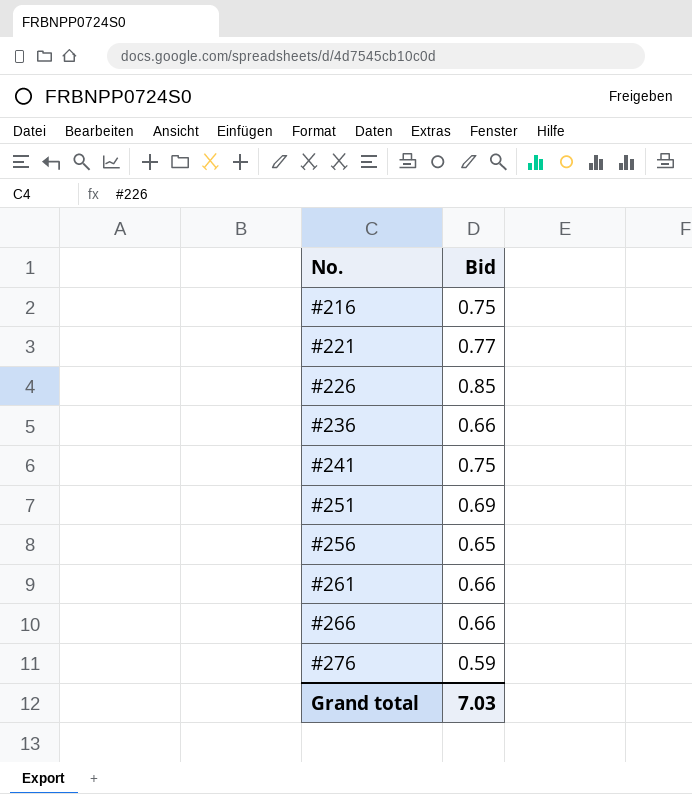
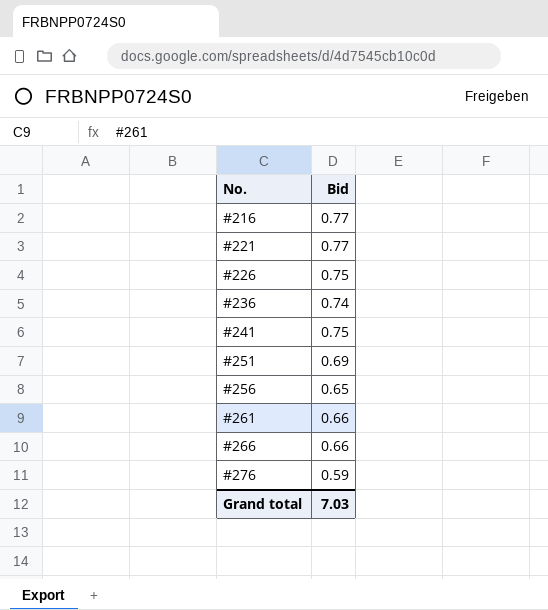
#216 | Bid: 0.75 -> 0.77
#226 | Bid: 0.85 -> 0.75
#236 | Bid: 0.66 -> 0.74

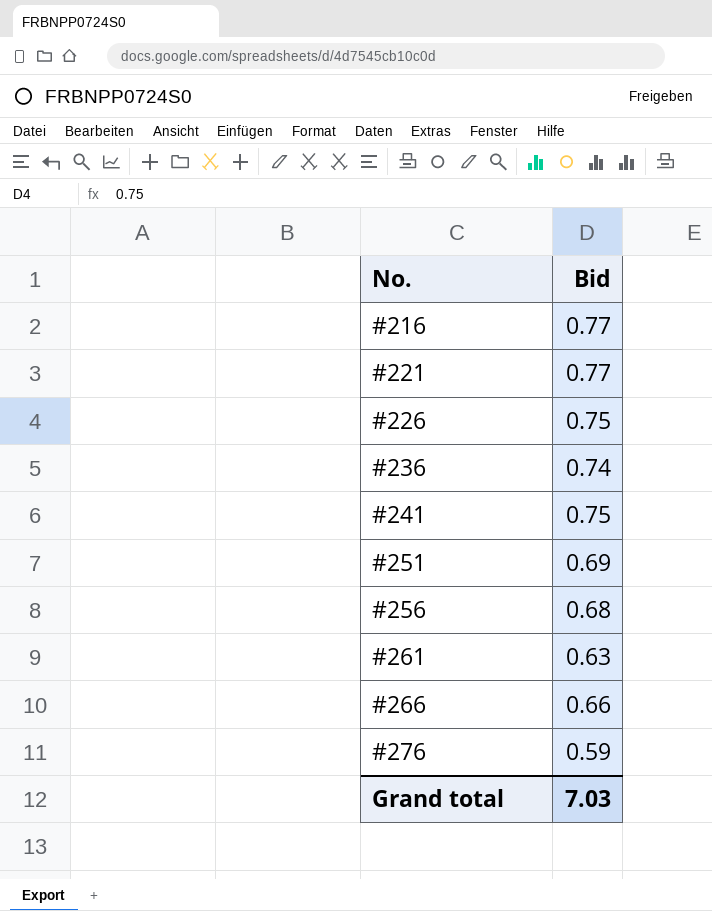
#256 | Bid: 0.65 -> 0.68
#261 | Bid: 0.66 -> 0.63

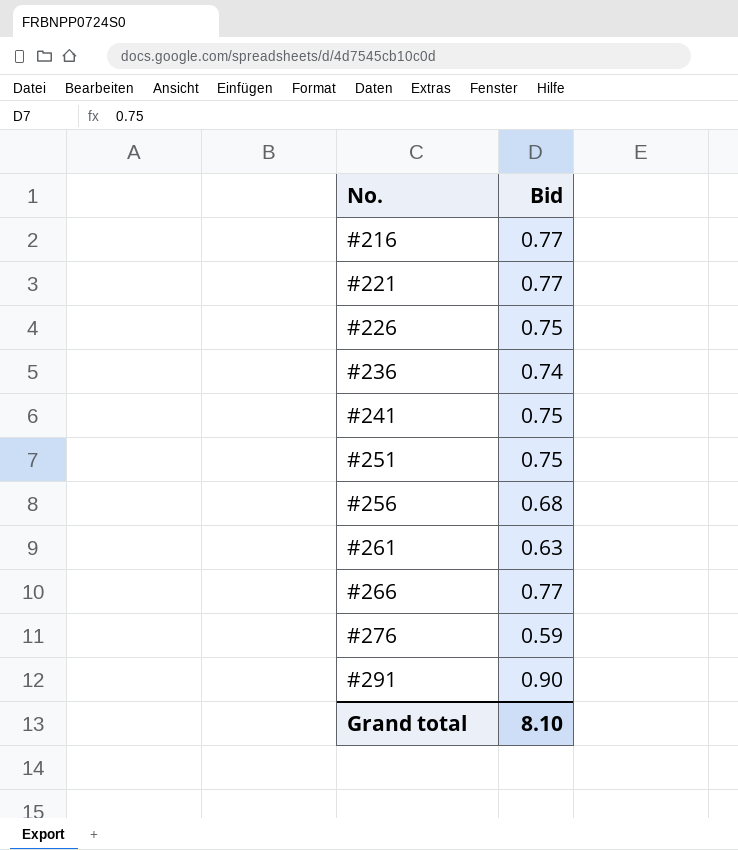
#251 | Bid: 0.69 -> 0.75
#266 | Bid: 0.66 -> 0.77
row #291: none -> 0.90
Grand total | Bid: 7.03 -> 8.10

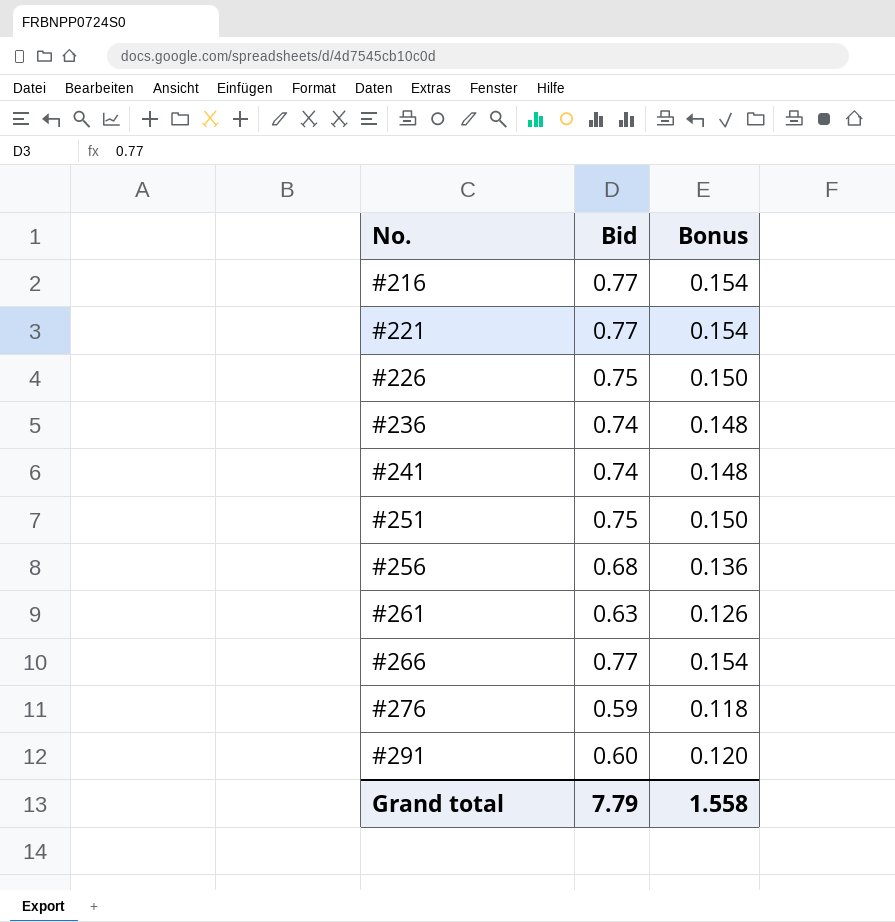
column Bonus | formula: none -> [Bid] * 0.2
#241 | Bid: 0.75 -> 0.74
#291 | Bid: 0.90 -> 0.60
Grand total | Bid: 8.10 -> 7.79

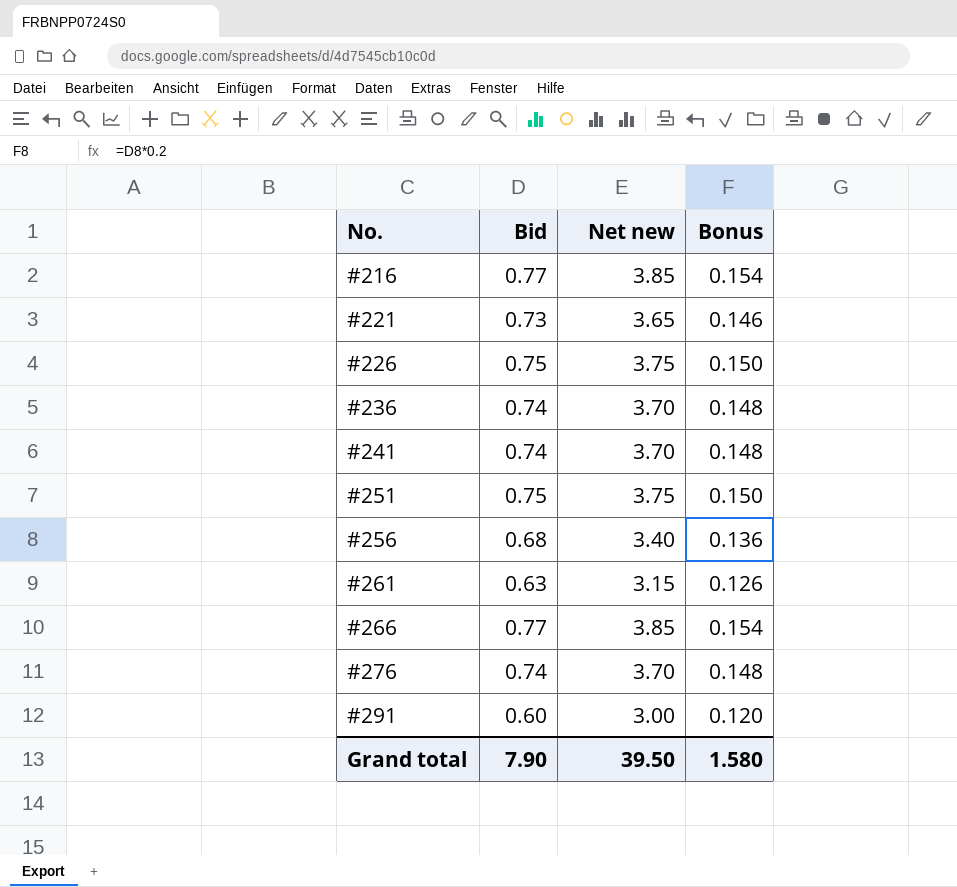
column Net new | formula: none -> [Bid] * 5
#221 | Bid: 0.77 -> 0.73
#221 | Bonus: 0.154 -> 0.146
#276 | Bid: 0.59 -> 0.74
#276 | Bonus: 0.118 -> 0.148
Grand total | Bid: 7.79 -> 7.90
Grand total | Bonus: 1.558 -> 1.580

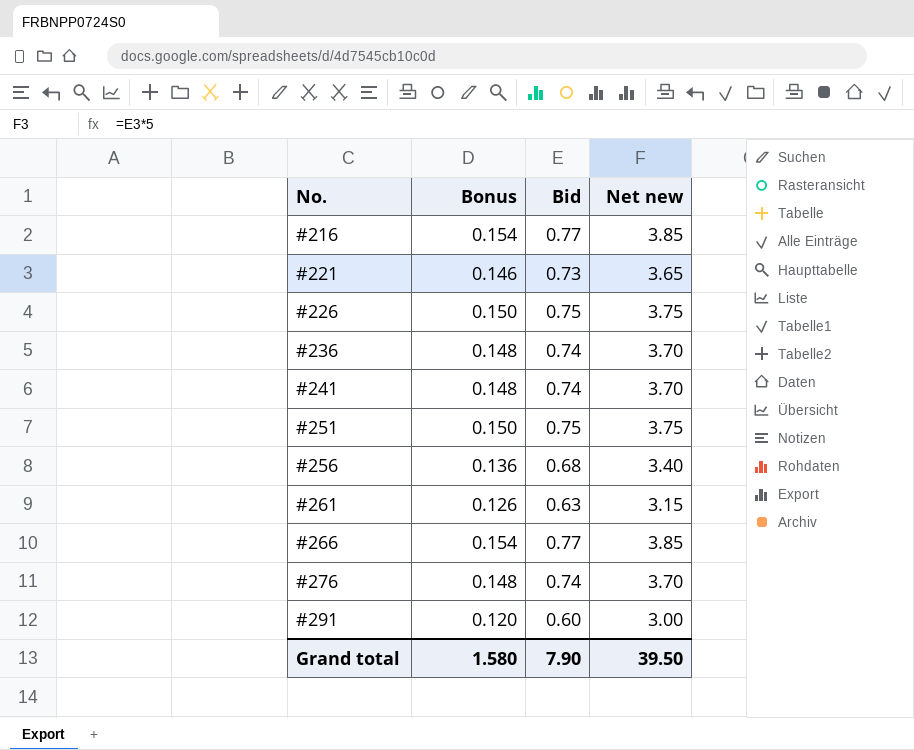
column Bonus | position: 4 -> 2

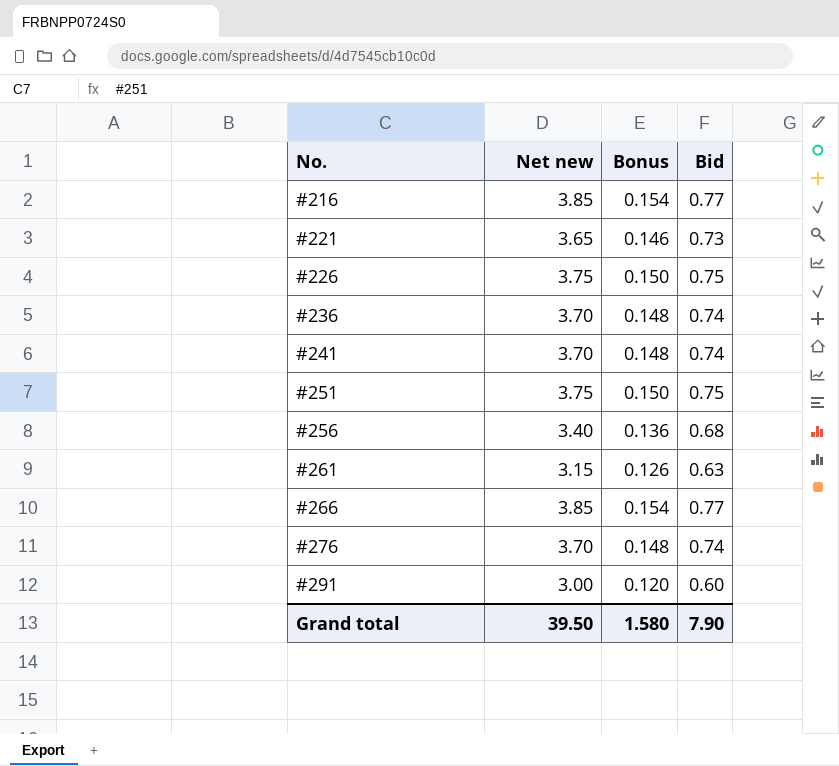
column Net new | position: 4 -> 2

